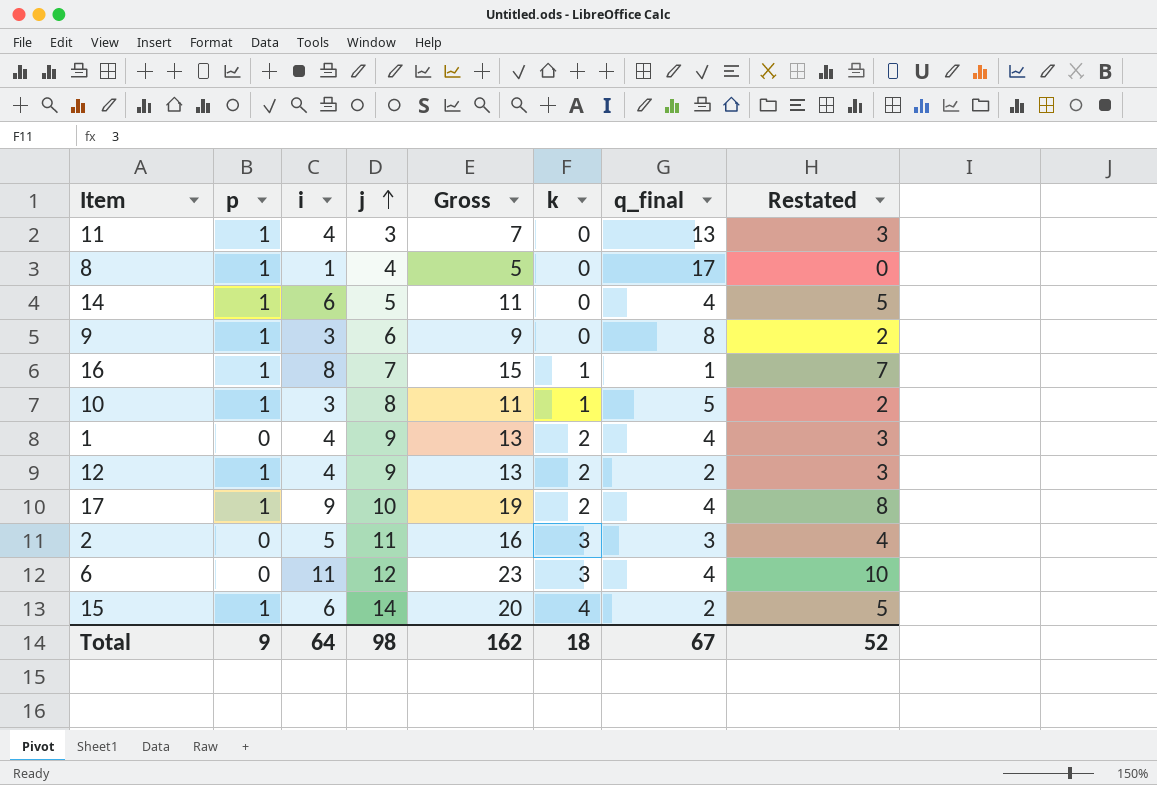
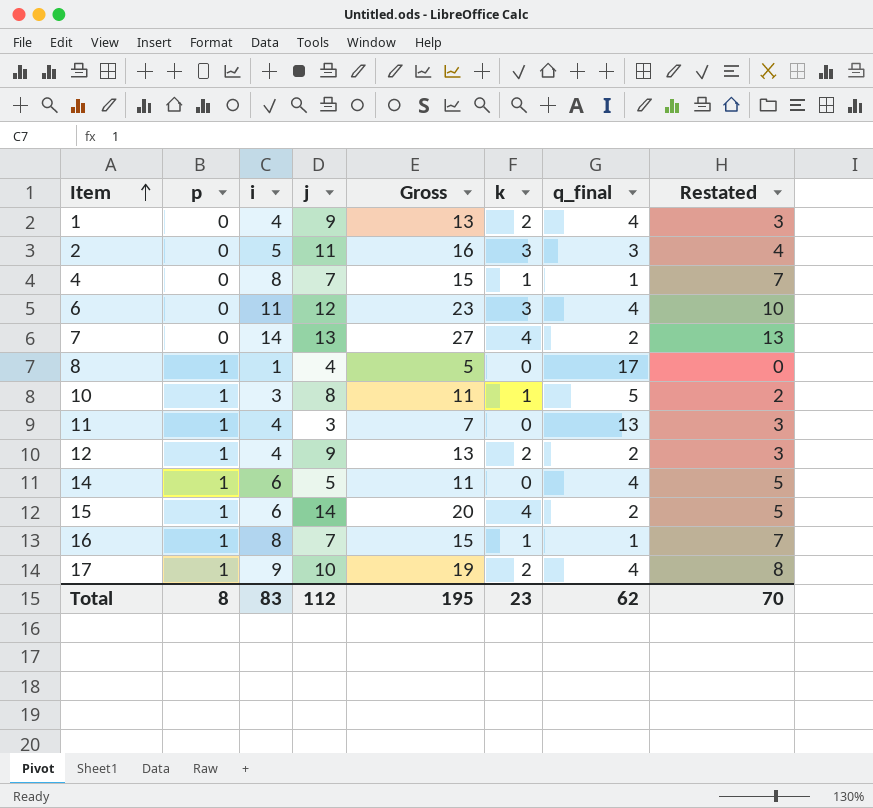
row order: j ascending -> Item ascending
row 9: 1 | 3 | 6 | 9 | 0 | 8 | 2 -> none
row 4: none -> 0 | 8 | 7 | 15 | 1 | 1 | 7
row 7: none -> 0 | 14 | 13 | 27 | 4 | 2 | 13
Total | p: 9 -> 8
Total | i: 64 -> 83
Total | j: 98 -> 112
Total | Gross: 162 -> 195
Total | k: 18 -> 23
Total | q_final: 67 -> 62
Total | Restated: 52 -> 70

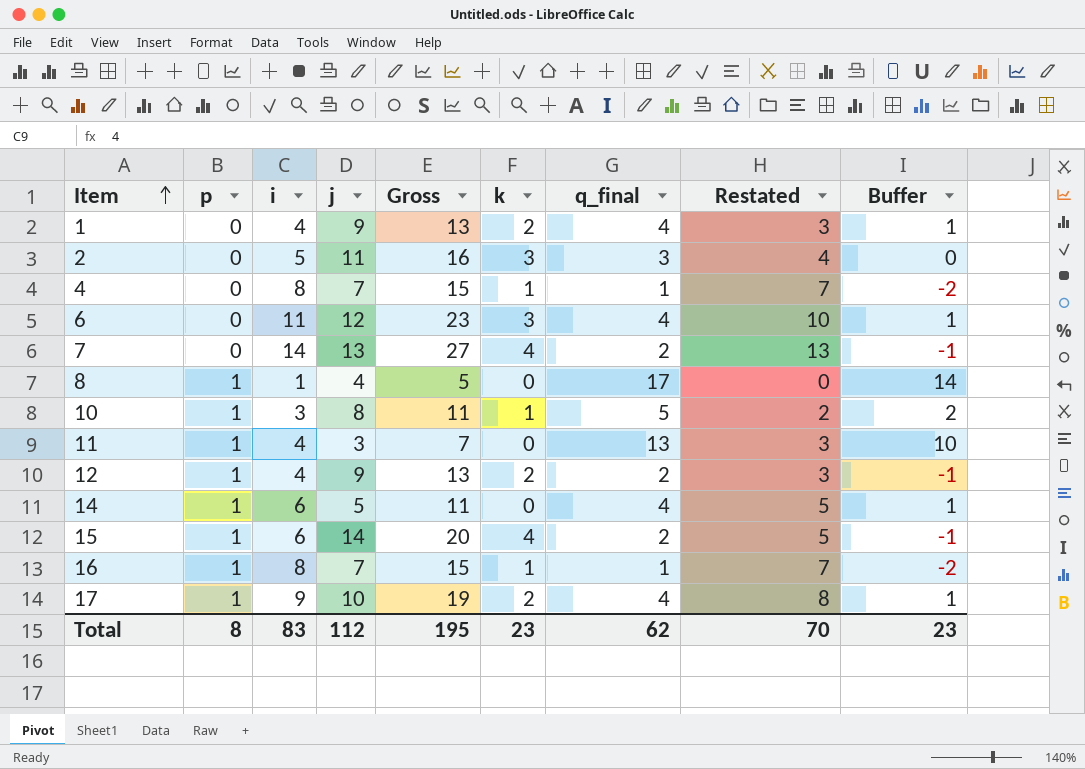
column Buffer | formula: none -> [q_final] - 3

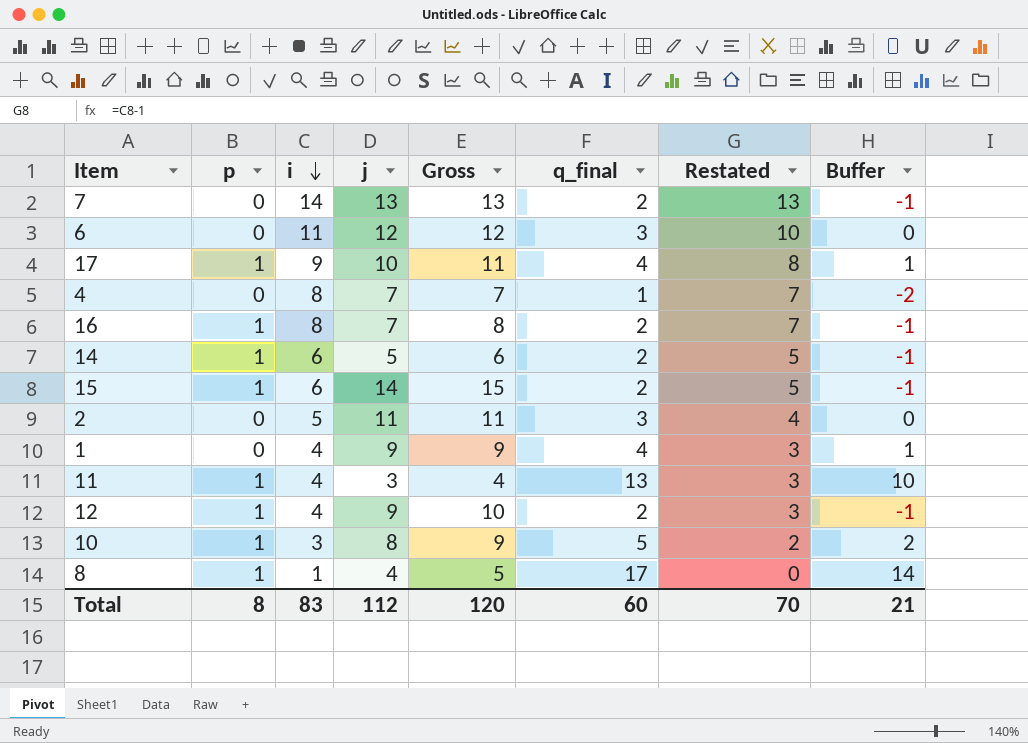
row order: Item ascending -> i descending
column k | position: 6 -> none
column Gross | formula: [i] + [j] -> [p] + [j]
6 | q_final: 4 -> 3
6 | Buffer: 1 -> 0
16 | q_final: 1 -> 2
16 | Buffer: -2 -> -1
14 | q_final: 4 -> 2
14 | Buffer: 1 -> -1
Total | Gross: 195 -> 120
Total | q_final: 62 -> 60
Total | Buffer: 23 -> 21

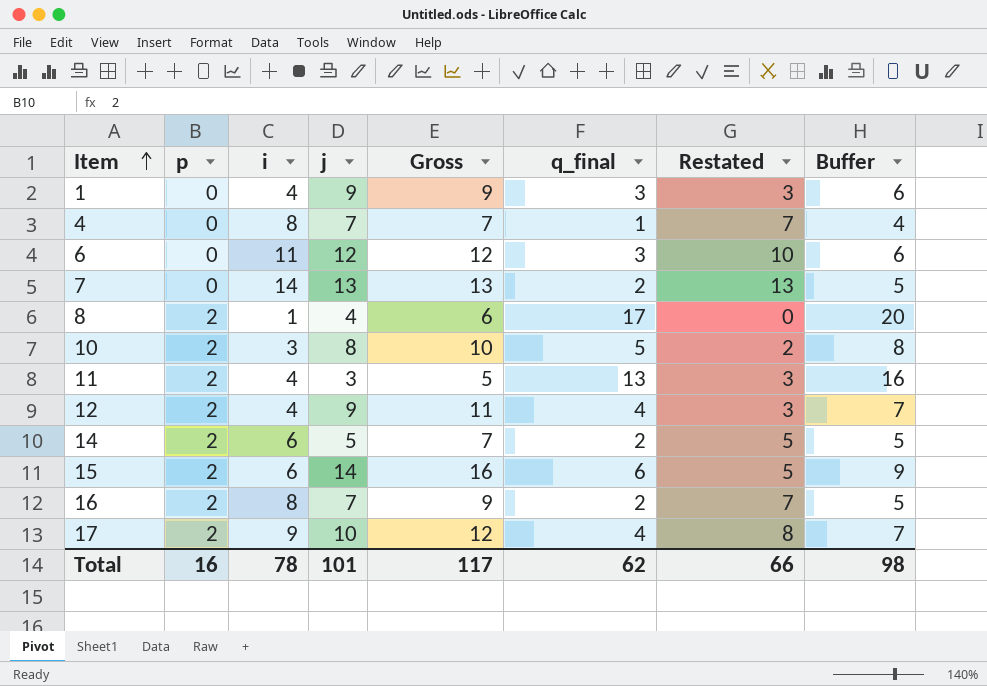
row order: i descending -> Item ascending
column Buffer | formula: [q_final] - 3 -> [q_final] + 3
row 2: 0 | 5 | 11 | 11 | 3 | 4 | 0 -> none
1 | q_final: 4 -> 3
8 | p: 1 -> 2
8 | Gross: 5 -> 6
10 | p: 1 -> 2
10 | Gross: 9 -> 10
11 | p: 1 -> 2
11 | Gross: 4 -> 5
12 | p: 1 -> 2
12 | Gross: 10 -> 11
12 | q_final: 2 -> 4
14 | p: 1 -> 2
14 | Gross: 6 -> 7
15 | p: 1 -> 2
15 | Gross: 15 -> 16
15 | q_final: 2 -> 6
16 | p: 1 -> 2
16 | Gross: 8 -> 9
17 | p: 1 -> 2
17 | Gross: 11 -> 12
Total | p: 8 -> 16
Total | i: 83 -> 78
Total | j: 112 -> 101
Total | Gross: 120 -> 117
Total | q_final: 60 -> 62
Total | Restated: 70 -> 66
Total | Buffer: 21 -> 98

